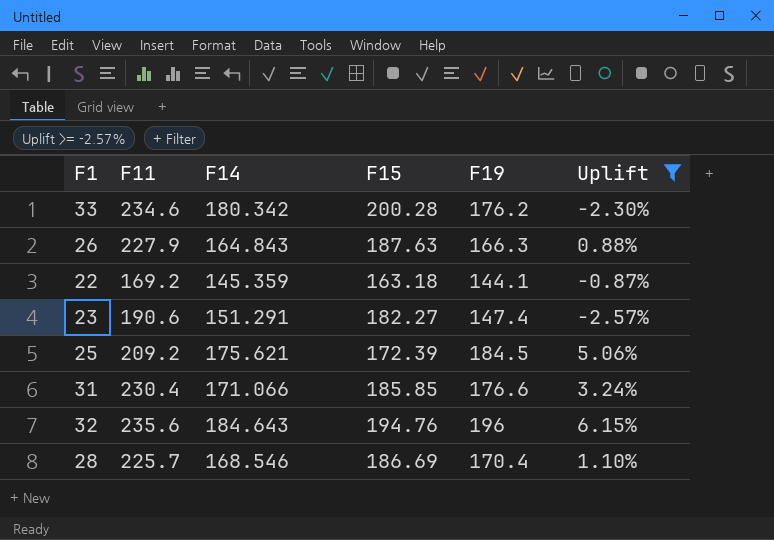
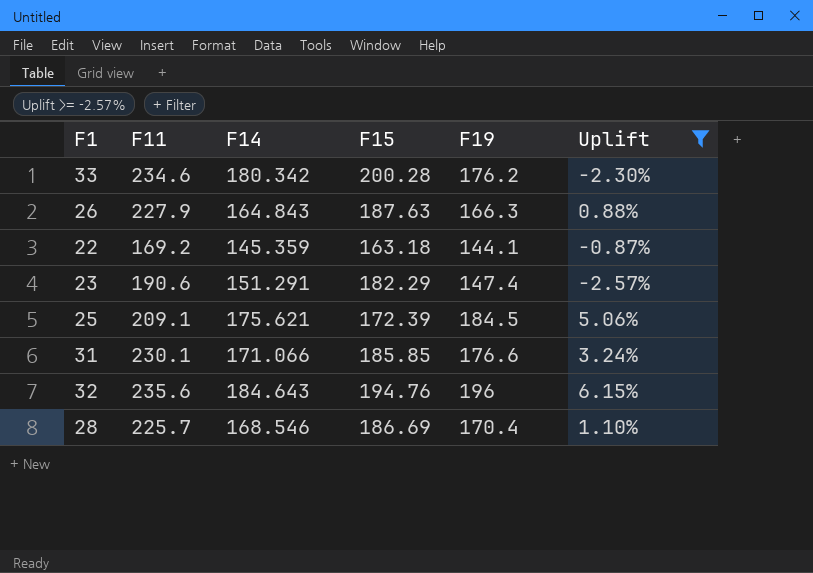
23 | F15: 182.27 -> 182.29
25 | F11: 209.2 -> 209.1
31 | F11: 230.4 -> 230.1

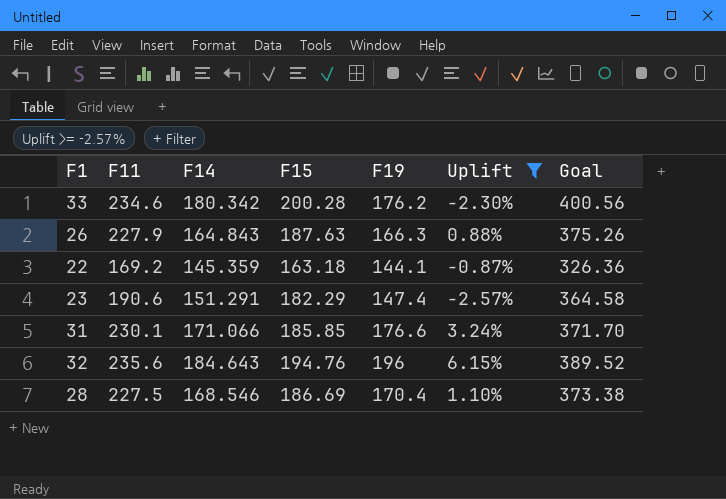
column Goal | formula: none -> [F15] * 2
row 25: 209.1 | 175.621 | 172.39 | 184.5 | 5.06% -> none
28 | F11: 225.7 -> 227.5

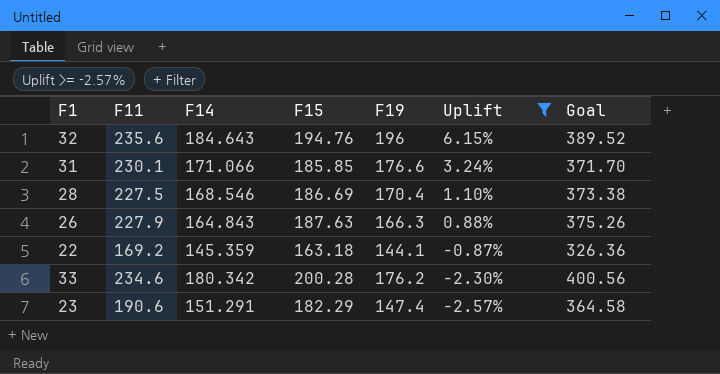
row order: none -> Uplift descending

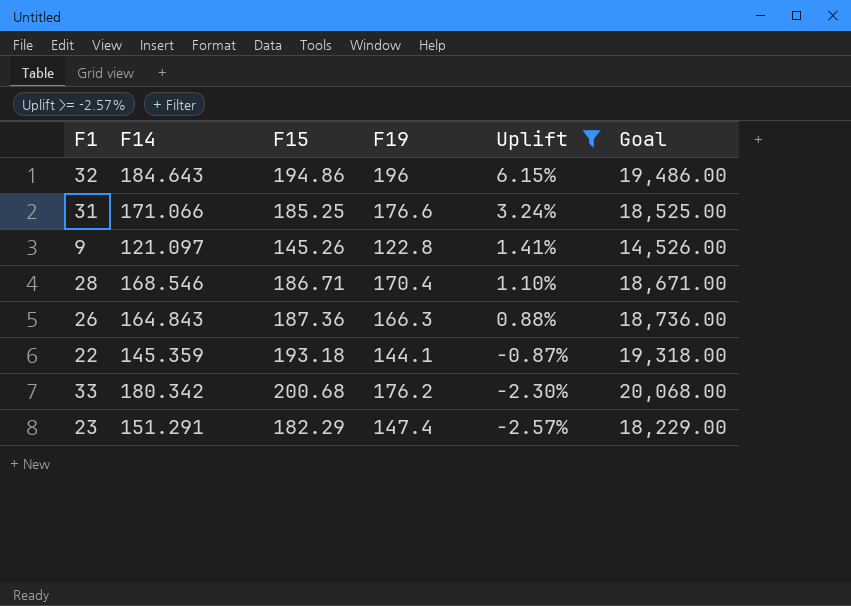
column F11 | position: 2 -> none
column Goal | formula: [F15] * 2 -> [F15] * 100
32 | F15: 194.76 -> 194.86
31 | F15: 185.85 -> 185.25
row 9: none -> 121.097 | 145.26 | 122.8 | 1.41% | 14,526.00
28 | F15: 186.69 -> 186.71
26 | F15: 187.63 -> 187.36
22 | F15: 163.18 -> 193.18
33 | F15: 200.28 -> 200.68

